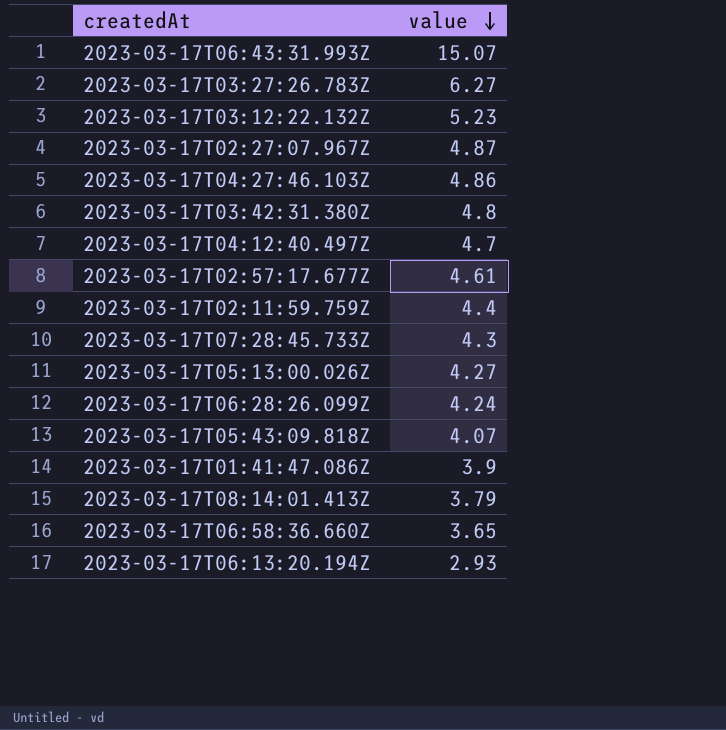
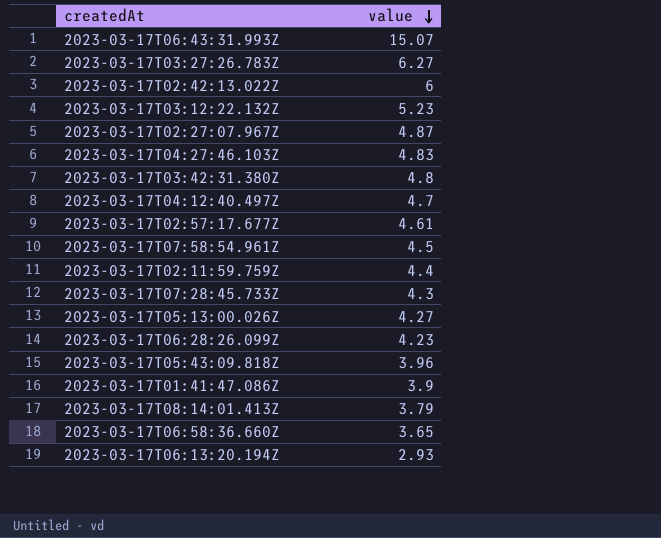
row 2023-03-17T02:42:13.022Z: none -> 6
2023-03-17T04:27:46.103Z | value: 4.86 -> 4.83
row 2023-03-17T07:58:54.961Z: none -> 4.5
2023-03-17T06:28:26.099Z | value: 4.24 -> 4.23
2023-03-17T05:43:09.818Z | value: 4.07 -> 3.96

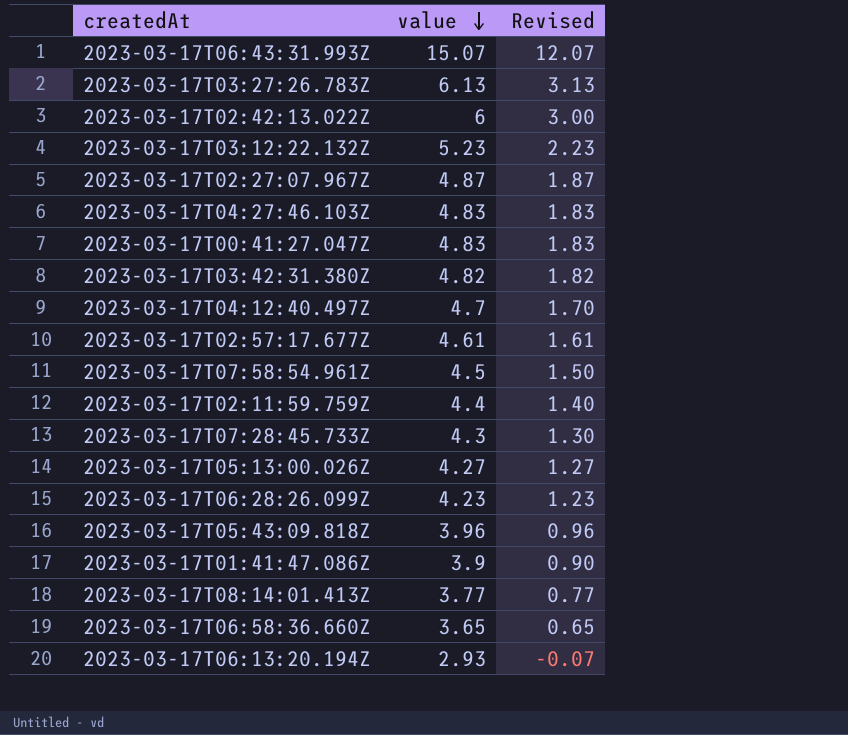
column Revised | formula: none -> [value] - 3
2023-03-17T03:27:26.783Z | value: 6.27 -> 6.13
row 2023-03-17T00:41:27.047Z: none -> 4.83 | 1.83
2023-03-17T03:42:31.380Z | value: 4.8 -> 4.82
2023-03-17T08:14:01.413Z | value: 3.79 -> 3.77

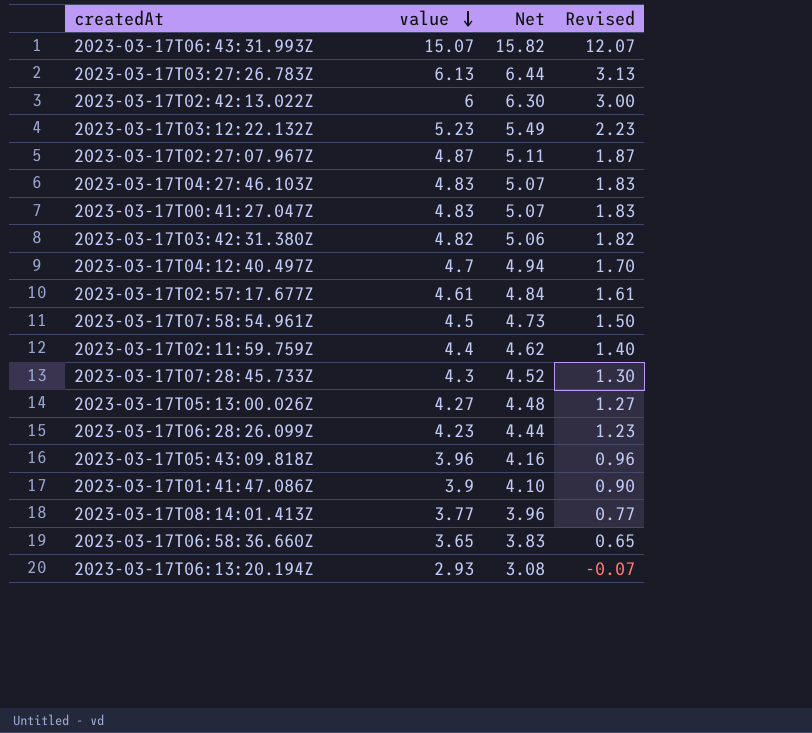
column Net | formula: none -> [value] * 1.05

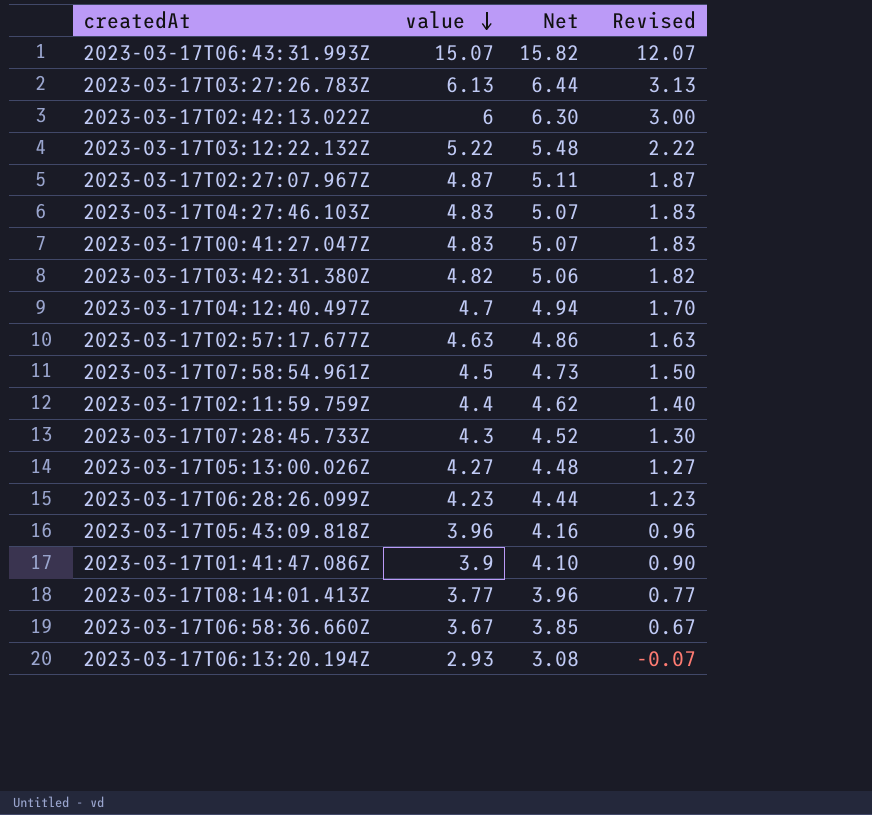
2023-03-17T03:12:22.132Z | value: 5.23 -> 5.22
2023-03-17T03:12:22.132Z | Net: 5.49 -> 5.48
2023-03-17T03:12:22.132Z | Revised: 2.23 -> 2.22
2023-03-17T02:57:17.677Z | value: 4.61 -> 4.63
2023-03-17T02:57:17.677Z | Net: 4.84 -> 4.86
2023-03-17T02:57:17.677Z | Revised: 1.61 -> 1.63
2023-03-17T06:58:36.660Z | value: 3.65 -> 3.67
2023-03-17T06:58:36.660Z | Net: 3.83 -> 3.85
2023-03-17T06:58:36.660Z | Revised: 0.65 -> 0.67

